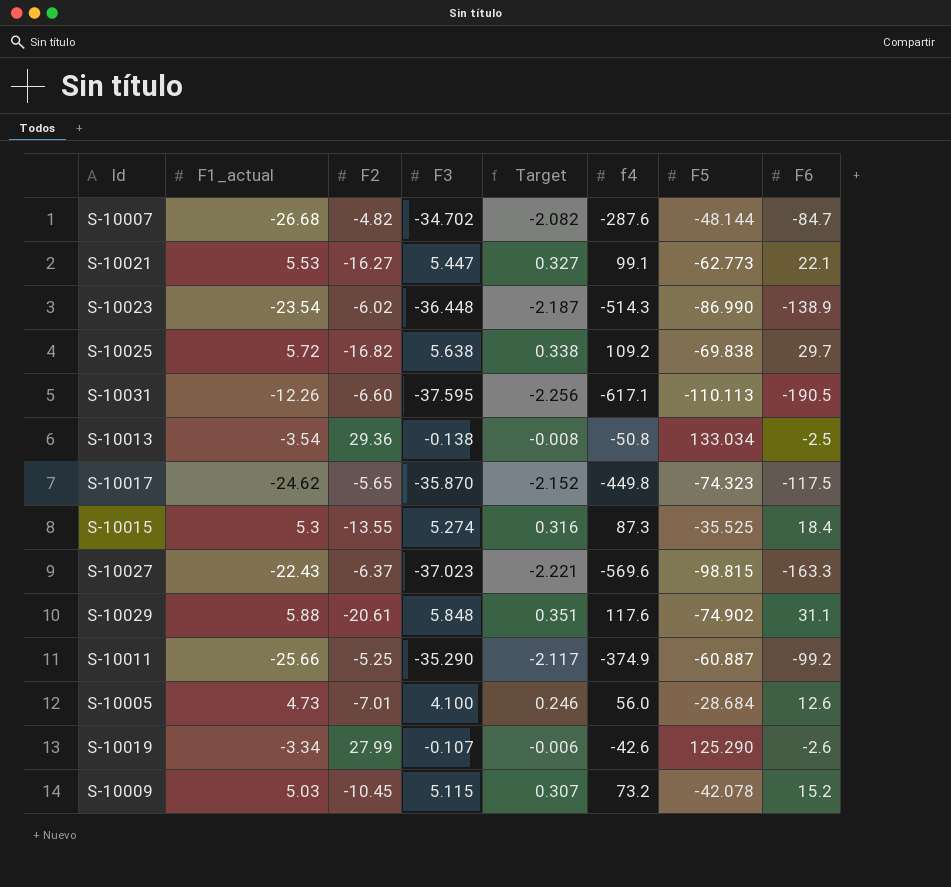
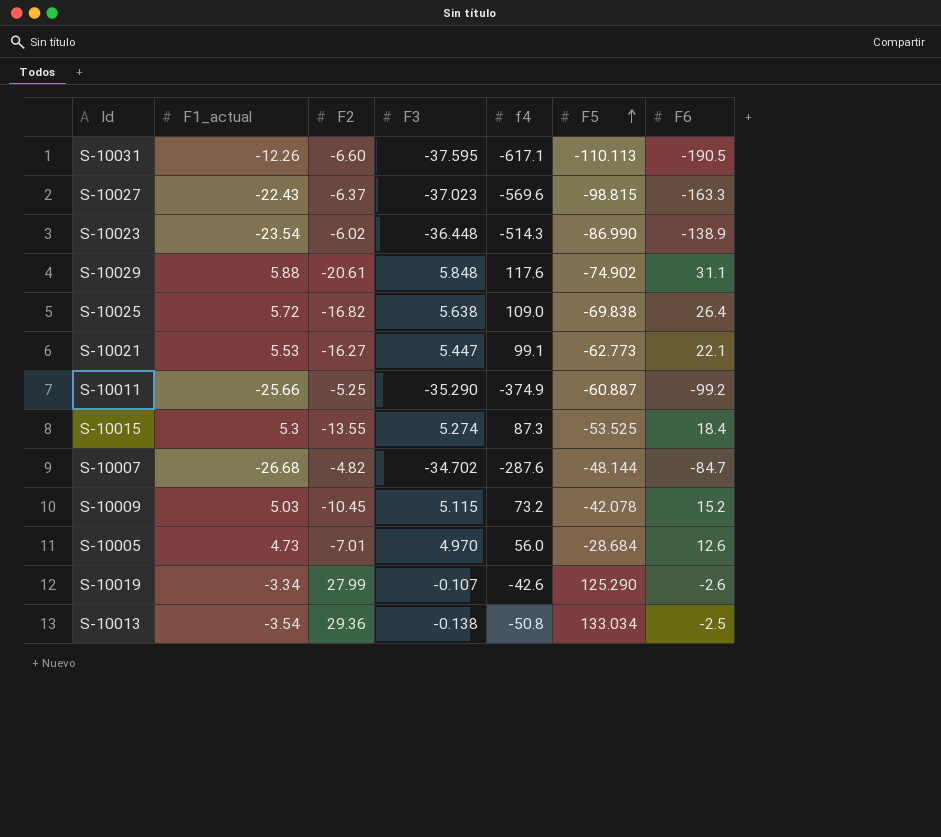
row order: none -> F5 ascending
column Target | formula: [F3] * 0.06 -> none
row S-10017: -24.62 | -5.65 | -35.870 | -2.152 | -449.8 | -74.323 | -117.5 -> none
S-10025 | f4: 109.2 -> 109.0
S-10025 | F6: 29.7 -> 26.4
S-10015 | F5: -35.525 -> -53.525
S-10005 | F3: 4.100 -> 4.970

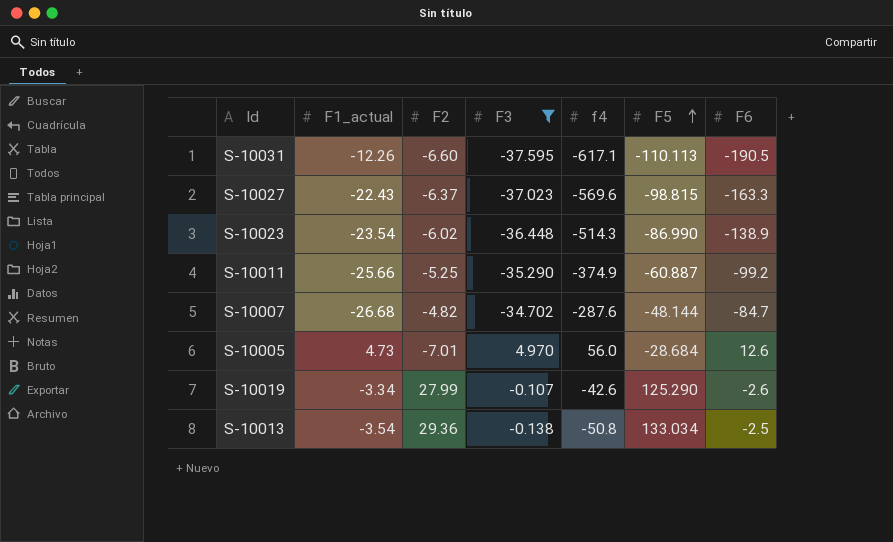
filter: none -> F3 <= 4.970

